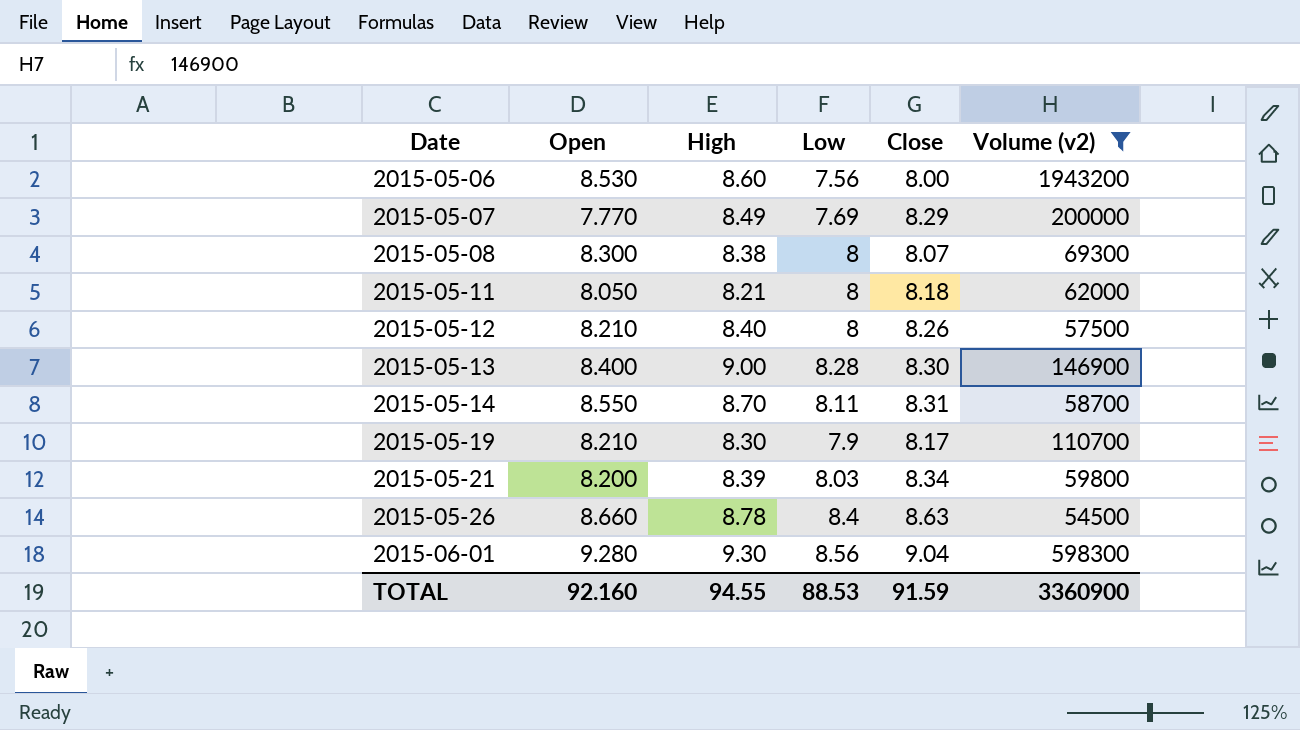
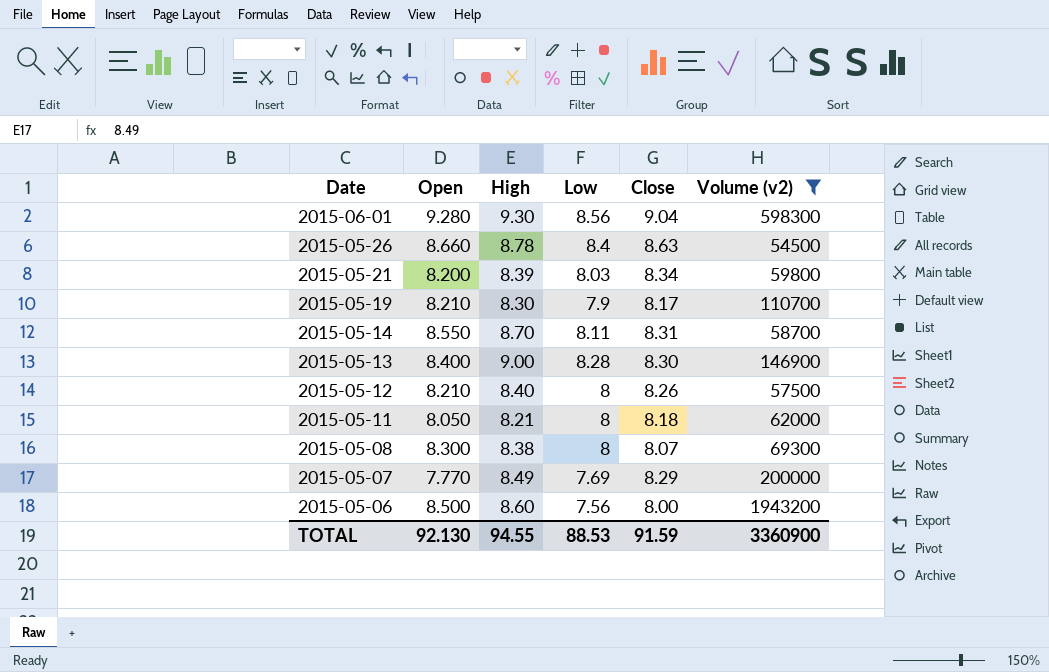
row order: Date ascending -> Date descending
2015-05-06 | Open: 8.530 -> 8.500
TOTAL | Open: 92.160 -> 92.130

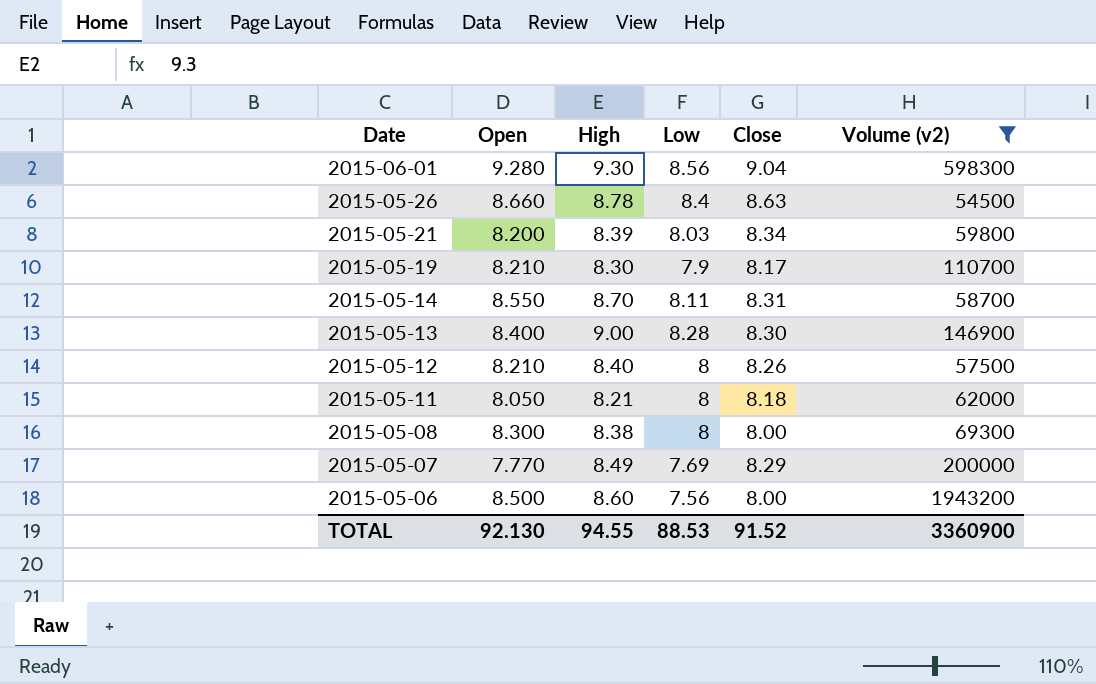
2015-05-08 | Close: 8.07 -> 8.00
TOTAL | Close: 91.59 -> 91.52

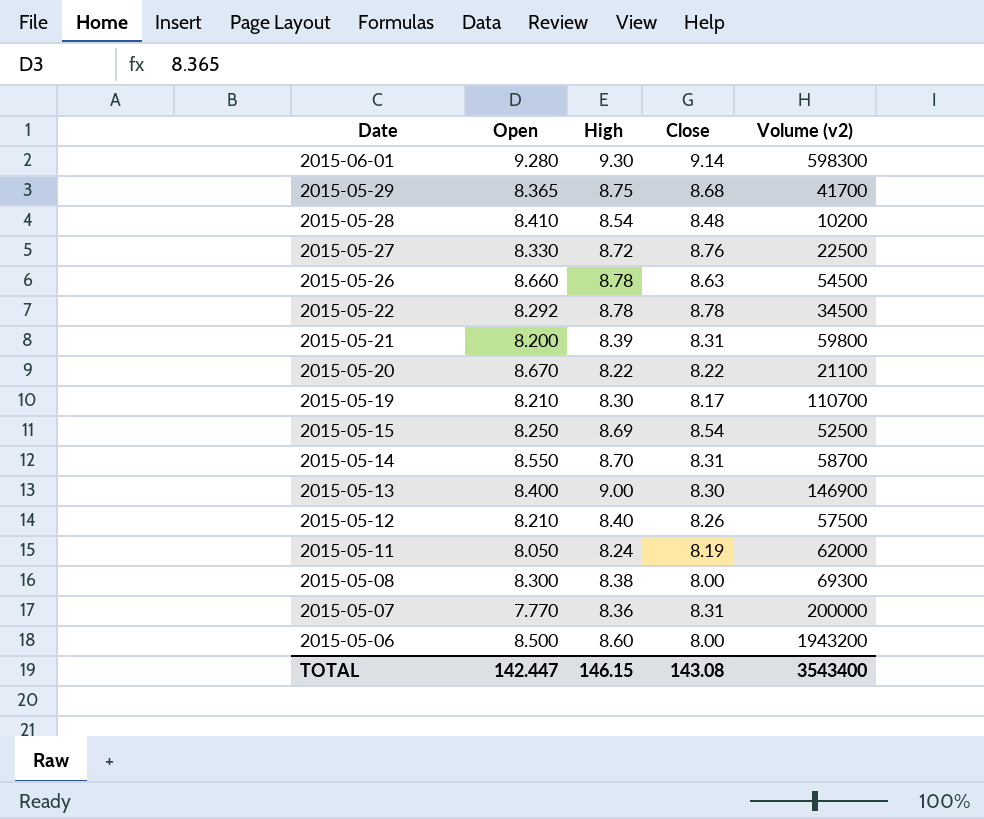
filter: Volume (v2) >= 54500 -> none
column Low | position: 4 -> none
2015-06-01 | Close: 9.04 -> 9.14
2015-05-21 | Close: 8.34 -> 8.31
2015-05-11 | High: 8.21 -> 8.24
2015-05-11 | Close: 8.18 -> 8.19
2015-05-07 | High: 8.49 -> 8.36
2015-05-07 | Close: 8.29 -> 8.31
TOTAL | Open: 92.130 -> 142.447
TOTAL | High: 94.55 -> 146.15
TOTAL | Close: 91.52 -> 143.08
TOTAL | Volume (v2): 3360900 -> 3543400

